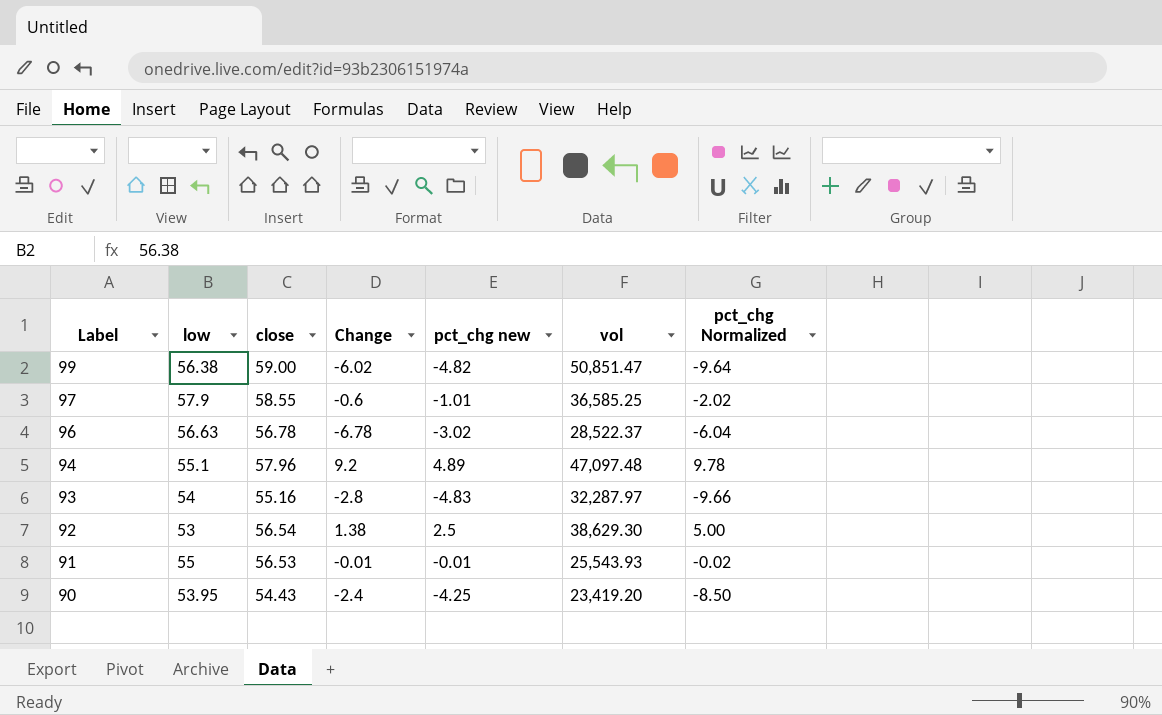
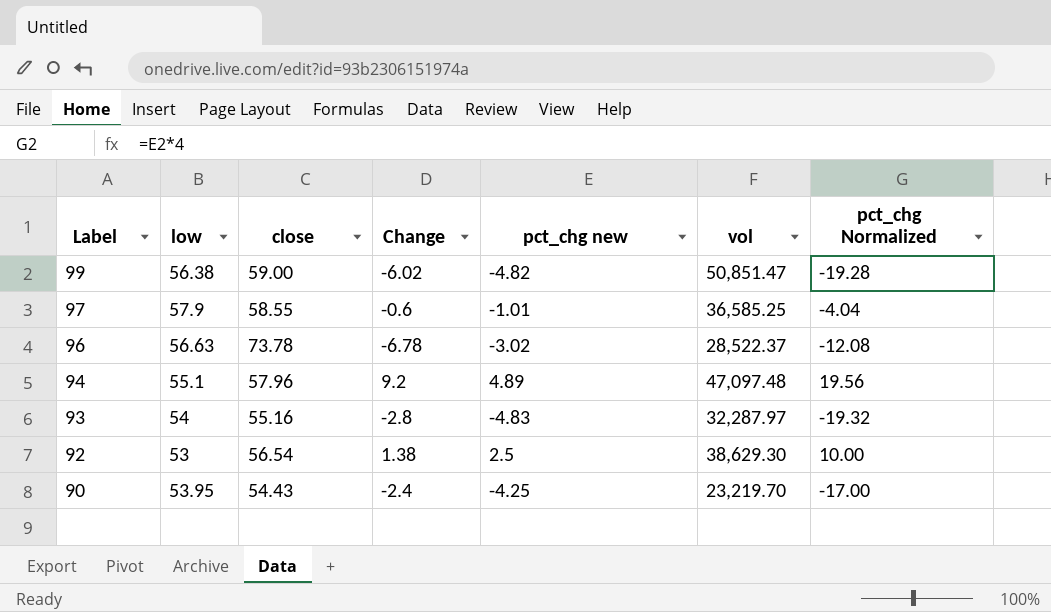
column pct_chg Normalized | formula: [pct_chg new] * 2 -> [pct_chg new] * 4
row 91: 55 | 56.53 | -0.01 | -0.01 | 25,543.93 | -0.02 -> none
96 | close: 56.78 -> 73.78
90 | vol: 23,419.20 -> 23,219.70

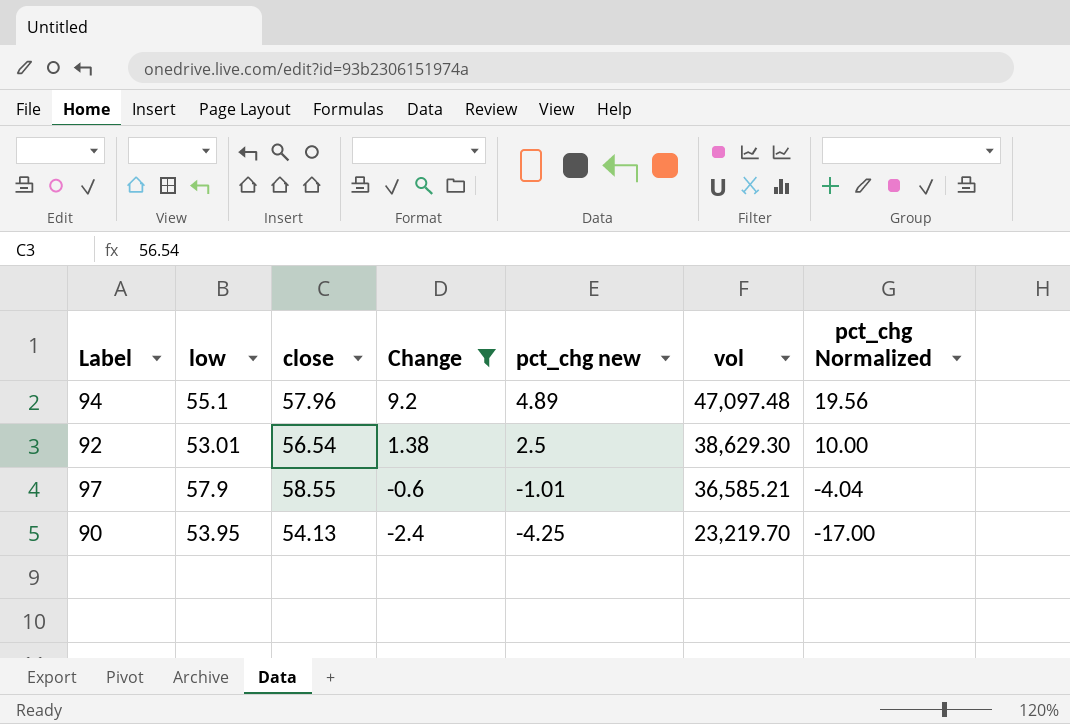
filter: none -> Change >= -2.4
row order: Label descending -> Change descending
92 | low: 53 -> 53.01
97 | vol: 36,585.25 -> 36,585.21
90 | close: 54.43 -> 54.13

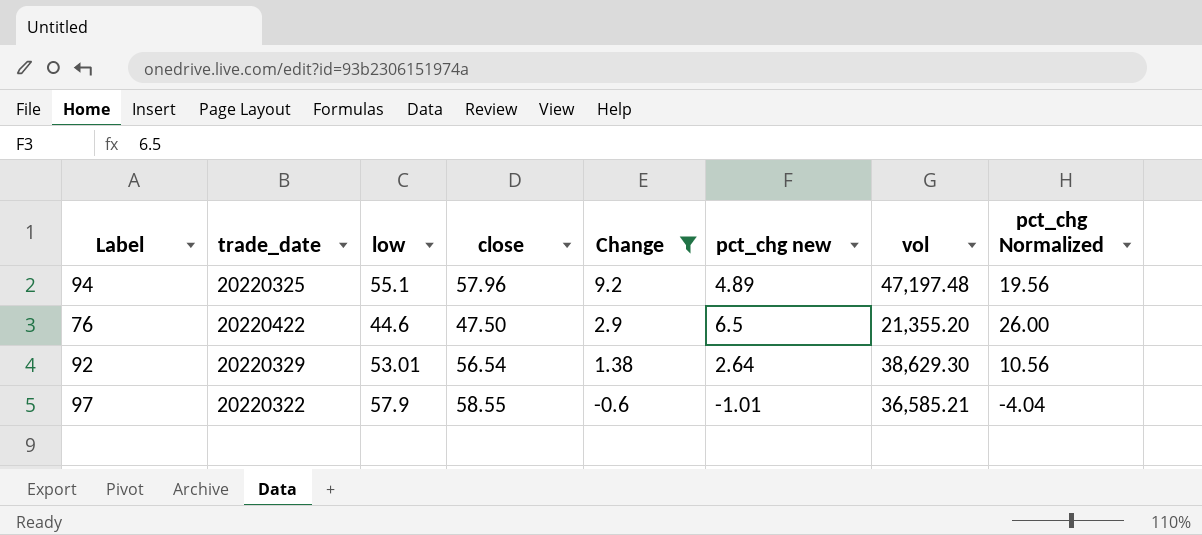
column trade_date | position: none -> 2
row 90: 53.95 | 54.13 | -2.4 | -4.25 | 23,219.70 | -17.00 -> none
94 | vol: 47,097.48 -> 47,197.48
row 76: none -> 20220422 | 44.6 | 47.50 | 2.9 | 6.5 | 21,355.20 | 26.00
92 | pct_chg new: 2.5 -> 2.64
92 | pct_chg Normalized: 10.00 -> 10.56

